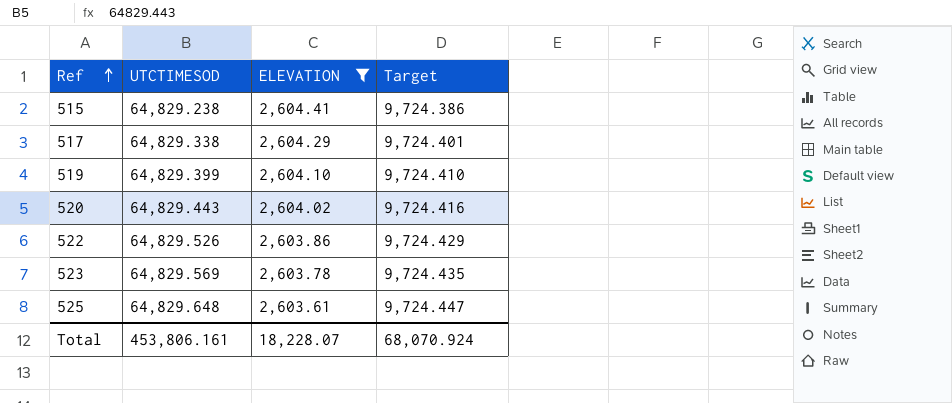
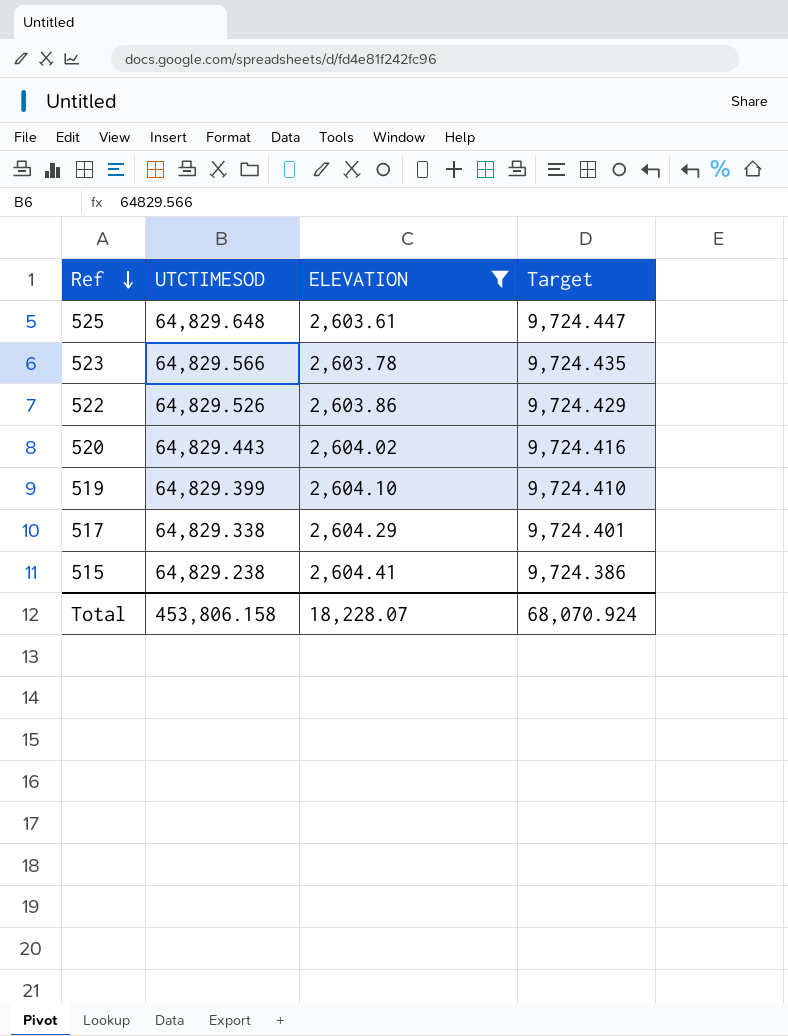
row order: Ref ascending -> Ref descending
523 | UTCTIMESOD: 64,829.569 -> 64,829.566
Total | UTCTIMESOD: 453,806.161 -> 453,806.158

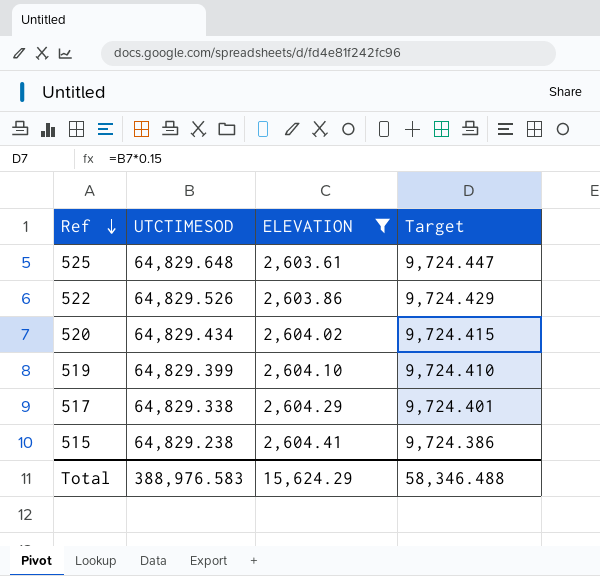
row 523: 64,829.566 | 2,603.78 | 9,724.435 -> none
520 | UTCTIMESOD: 64,829.443 -> 64,829.434
520 | Target: 9,724.416 -> 9,724.415
Total | UTCTIMESOD: 453,806.158 -> 388,976.583
Total | ELEVATION: 18,228.07 -> 15,624.29
Total | Target: 68,070.924 -> 58,346.488

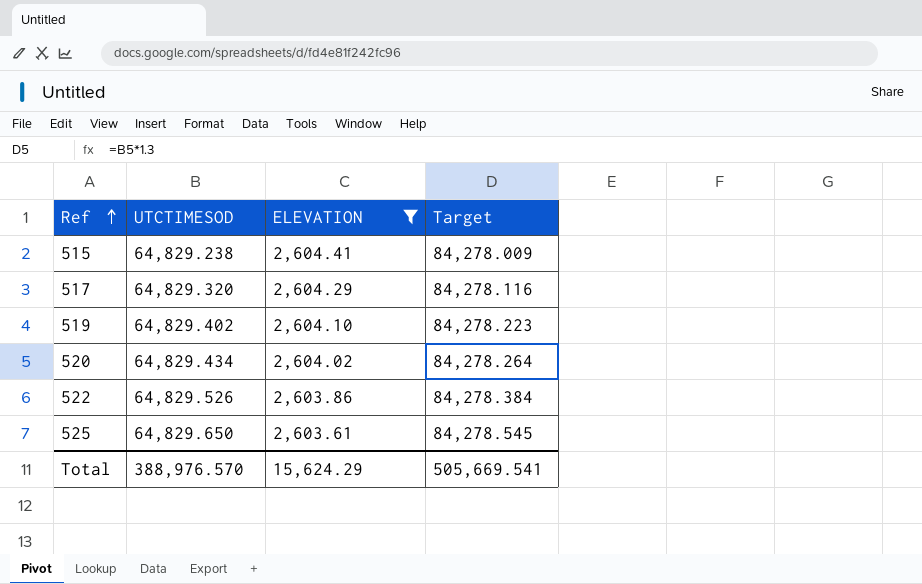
row order: Ref descending -> Ref ascending
column Target | formula: [UTCTIMESOD] * 0.15 -> [UTCTIMESOD] * 1.3
517 | UTCTIMESOD: 64,829.338 -> 64,829.320
519 | UTCTIMESOD: 64,829.399 -> 64,829.402
525 | UTCTIMESOD: 64,829.648 -> 64,829.650
Total | UTCTIMESOD: 388,976.583 -> 388,976.570
Total | Target: 58,346.488 -> 505,669.541

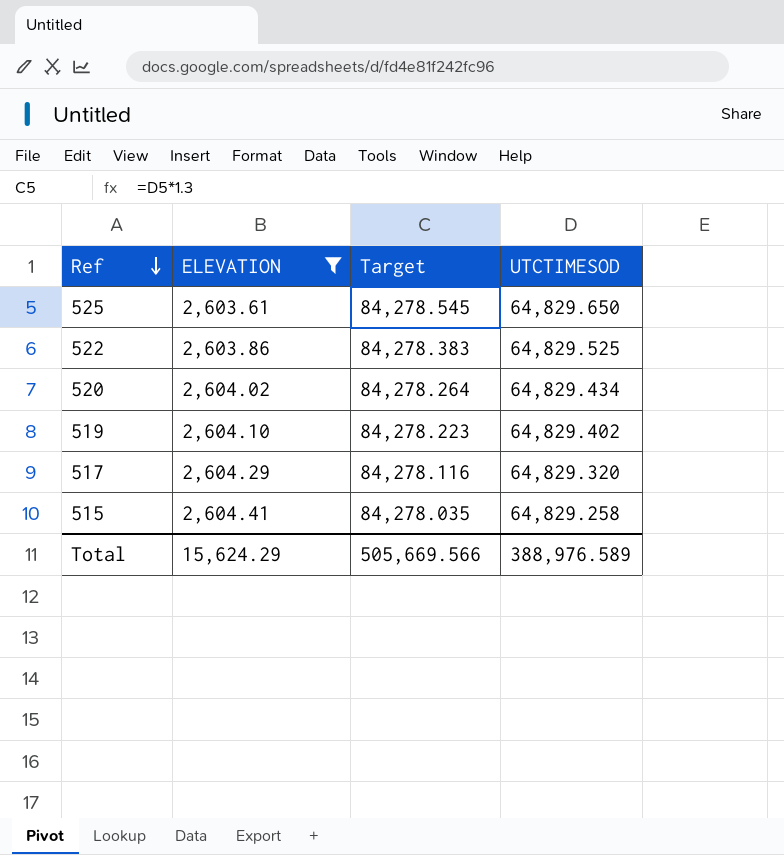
row order: Ref ascending -> Ref descending
column UTCTIMESOD | position: 2 -> 4
522 | Target: 84,278.384 -> 84,278.383
522 | UTCTIMESOD: 64,829.526 -> 64,829.525
515 | Target: 84,278.009 -> 84,278.035
515 | UTCTIMESOD: 64,829.238 -> 64,829.258
Total | Target: 505,669.541 -> 505,669.566
Total | UTCTIMESOD: 388,976.570 -> 388,976.589

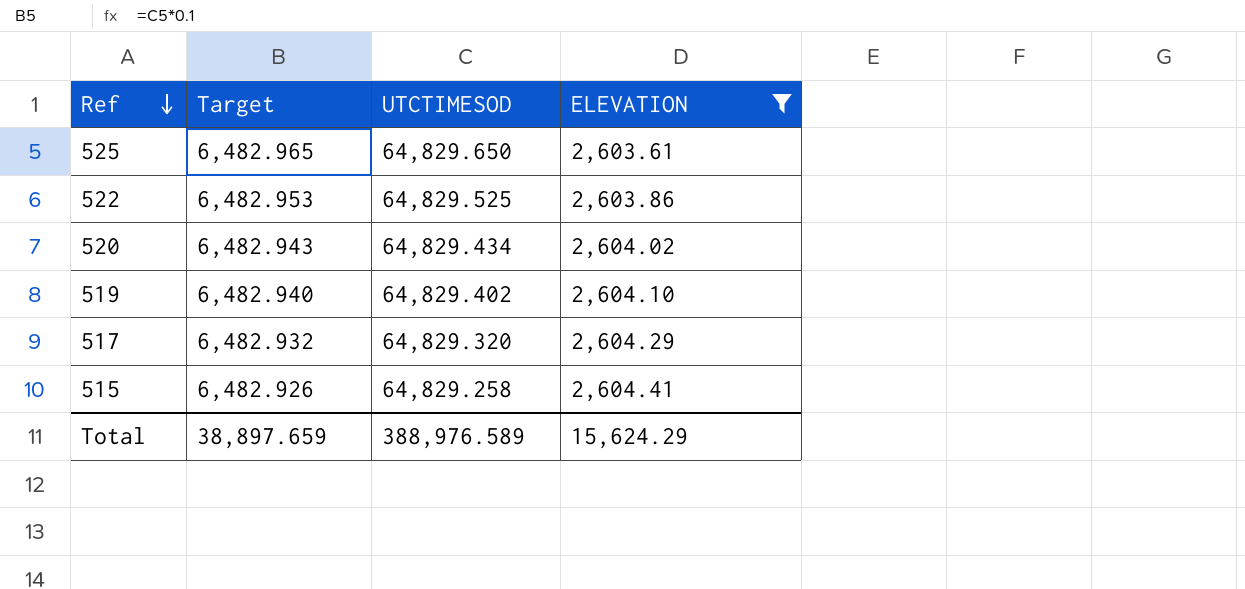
column Target | formula: [UTCTIMESOD] * 1.3 -> [UTCTIMESOD] * 0.1
column ELEVATION | position: 2 -> 4
Total | Target: 505,669.566 -> 38,897.659

